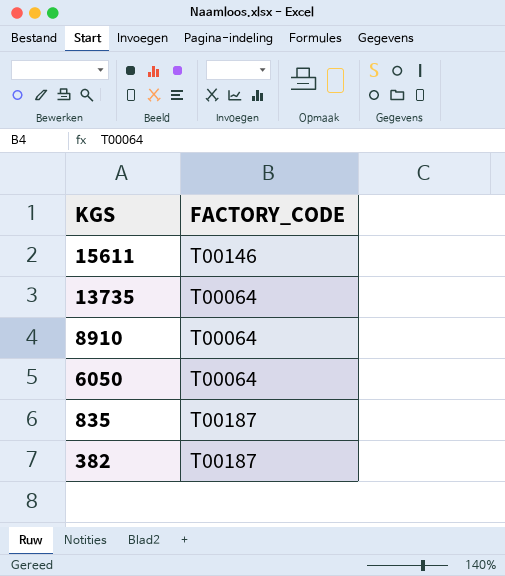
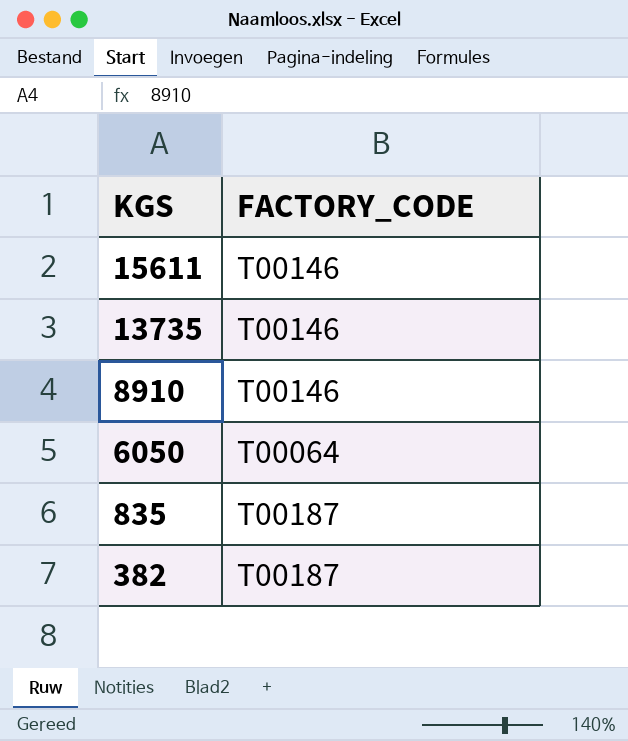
13735 | FACTORY_CODE: T00064 -> T00146
8910 | FACTORY_CODE: T00064 -> T00146

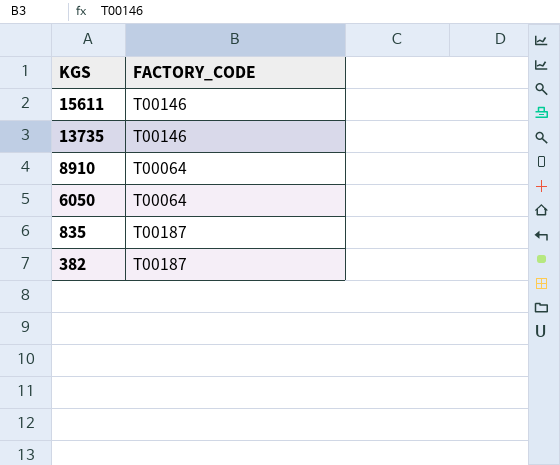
8910 | FACTORY_CODE: T00146 -> T00064

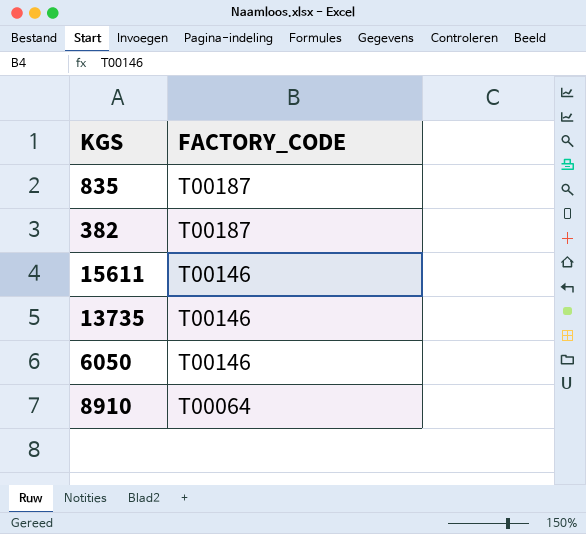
row order: KGS descending -> FACTORY_CODE descending
6050 | FACTORY_CODE: T00064 -> T00146

